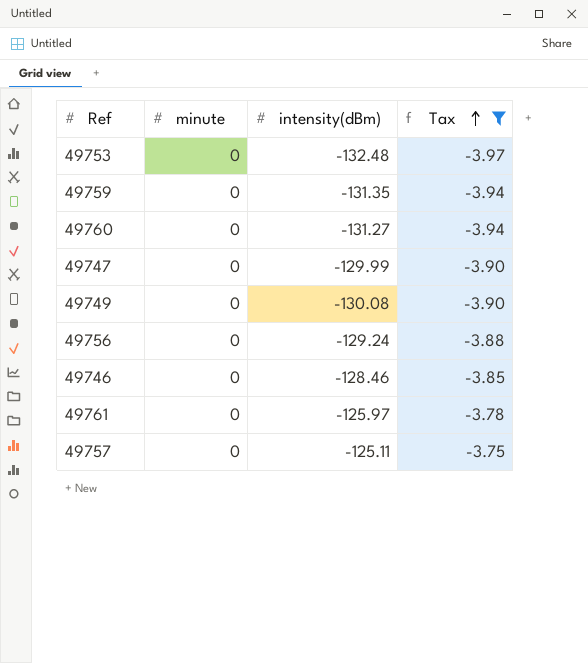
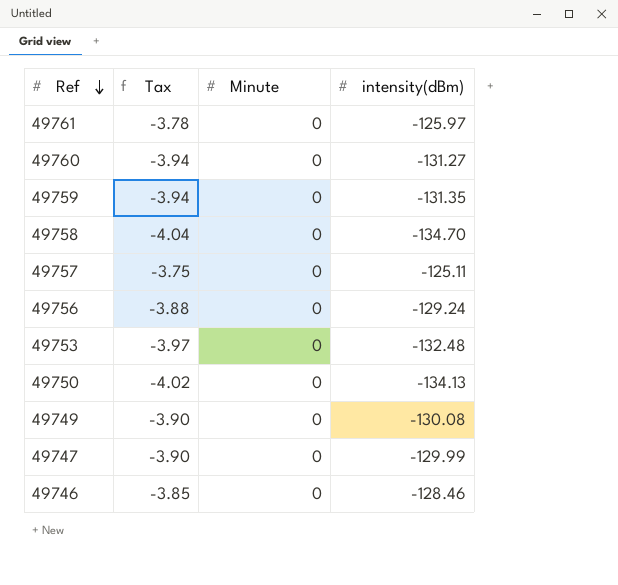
filter: Tax >= -3.97 -> none
row order: Tax ascending -> Ref descending
column Tax | position: 4 -> 2
column name: minute -> Minute

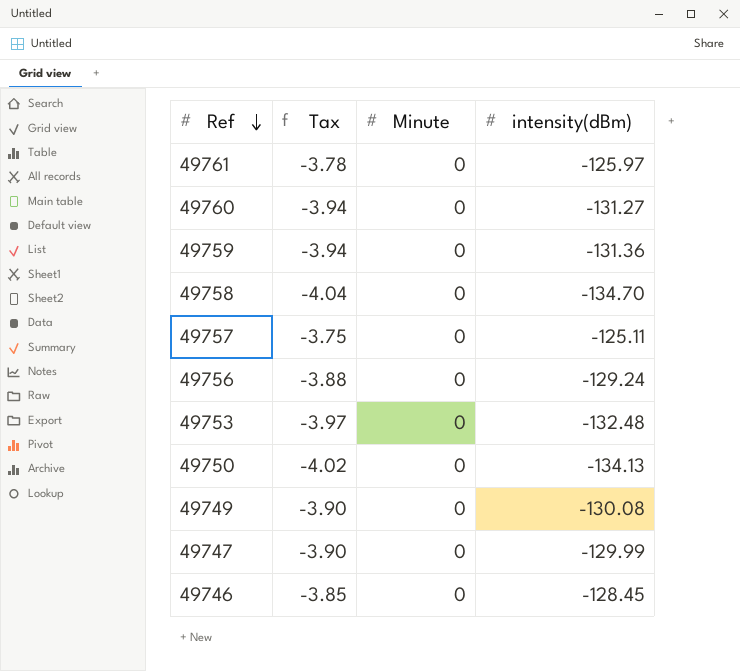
49759 | intensity(dBm): -131.35 -> -131.36
49746 | intensity(dBm): -128.46 -> -128.45

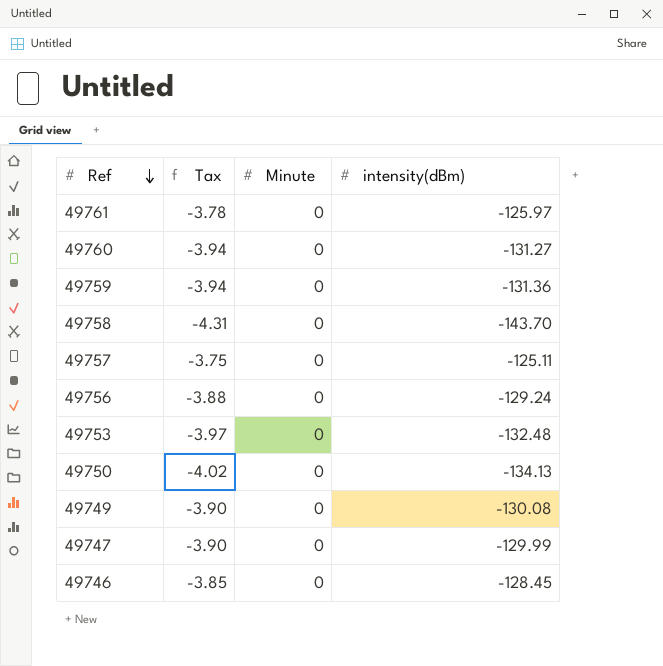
49758 | Tax: -4.04 -> -4.31
49758 | intensity(dBm): -134.70 -> -143.70

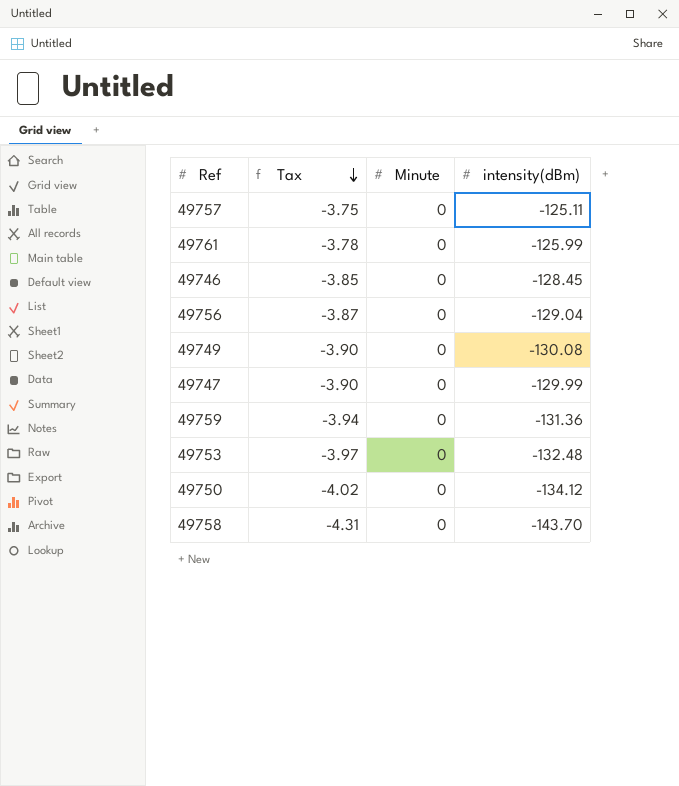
row order: Ref descending -> Tax descending
row 49760: -3.94 | 0 | -131.27 -> none
49761 | intensity(dBm): -125.97 -> -125.99
49756 | Tax: -3.88 -> -3.87
49756 | intensity(dBm): -129.24 -> -129.04
49750 | intensity(dBm): -134.13 -> -134.12

